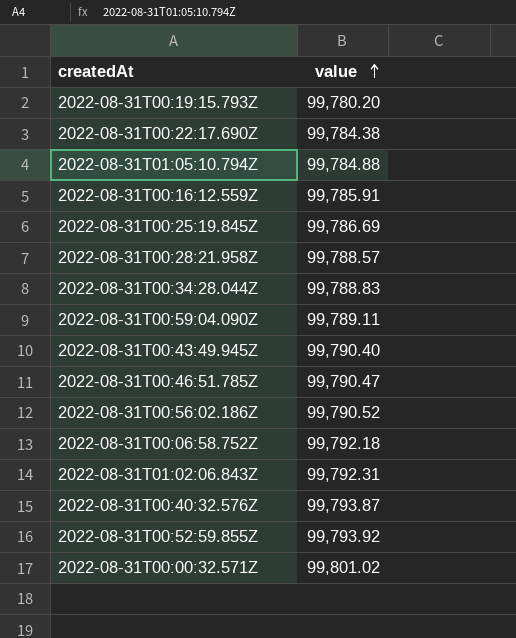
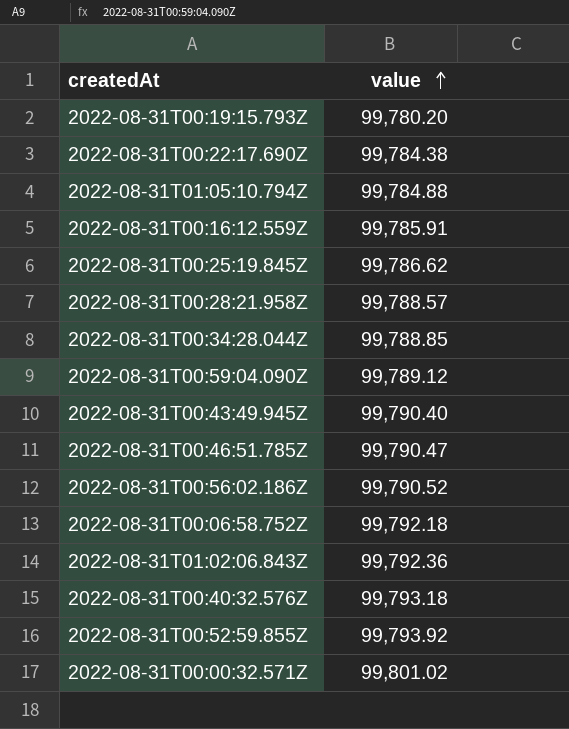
2022-08-31T00:25:19.845Z | value: 99,786.69 -> 99,786.62
2022-08-31T00:34:28.044Z | value: 99,788.83 -> 99,788.85
2022-08-31T00:59:04.090Z | value: 99,789.11 -> 99,789.12
2022-08-31T01:02:06.843Z | value: 99,792.31 -> 99,792.36
2022-08-31T00:40:32.576Z | value: 99,793.87 -> 99,793.18

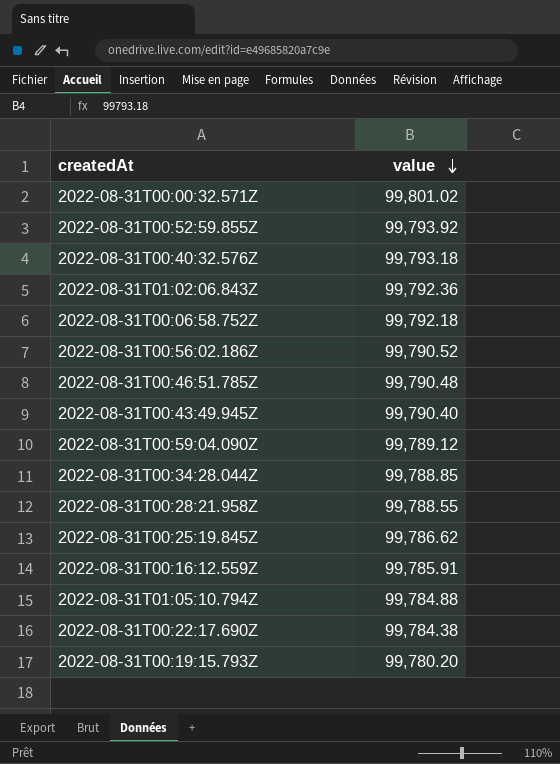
row order: value ascending -> value descending
2022-08-31T00:46:51.785Z | value: 99,790.47 -> 99,790.48
2022-08-31T00:28:21.958Z | value: 99,788.57 -> 99,788.55

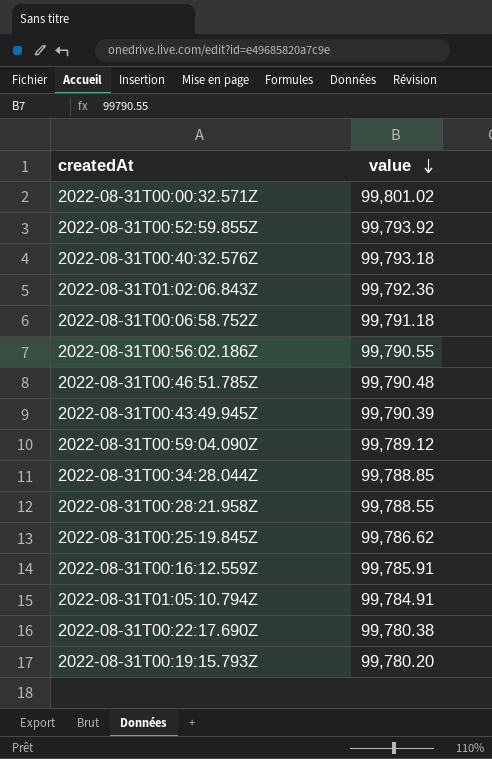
2022-08-31T00:06:58.752Z | value: 99,792.18 -> 99,791.18
2022-08-31T00:56:02.186Z | value: 99,790.52 -> 99,790.55
2022-08-31T00:43:49.945Z | value: 99,790.40 -> 99,790.39
2022-08-31T01:05:10.794Z | value: 99,784.88 -> 99,784.91
2022-08-31T00:22:17.690Z | value: 99,784.38 -> 99,780.38

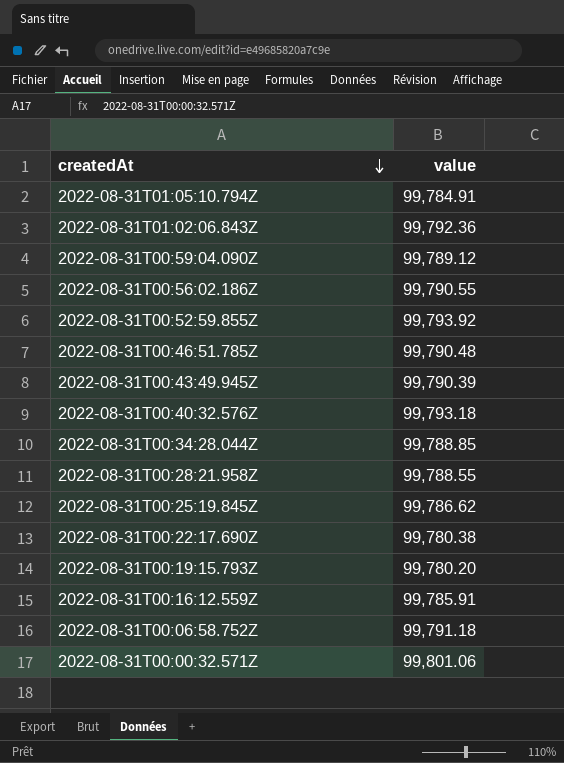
row order: value descending -> createdAt descending
2022-08-31T00:00:32.571Z | value: 99,801.02 -> 99,801.06

